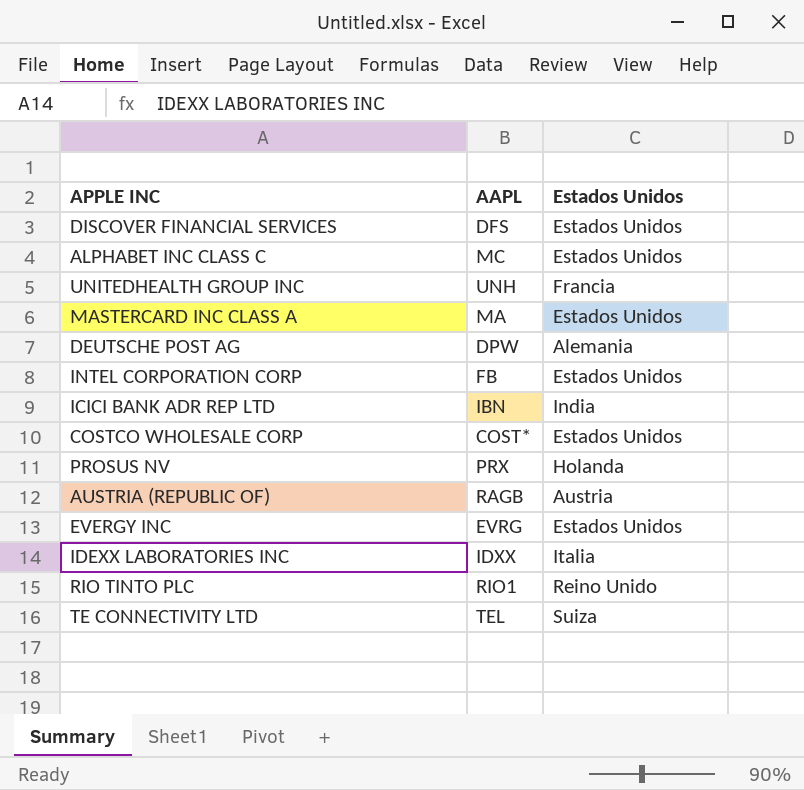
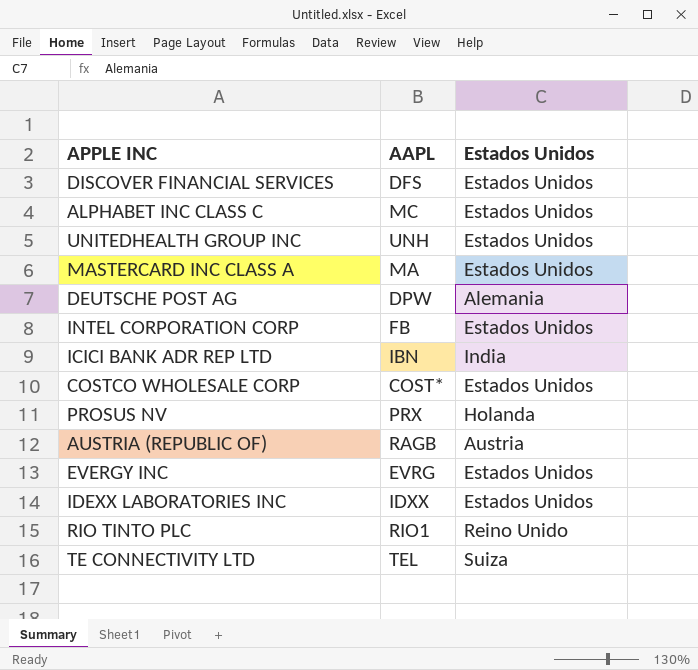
UNITEDHEALTH GROUP INC | Estados Unidos: Francia -> Estados Unidos
IDEXX LABORATORIES INC | Estados Unidos: Italia -> Estados Unidos

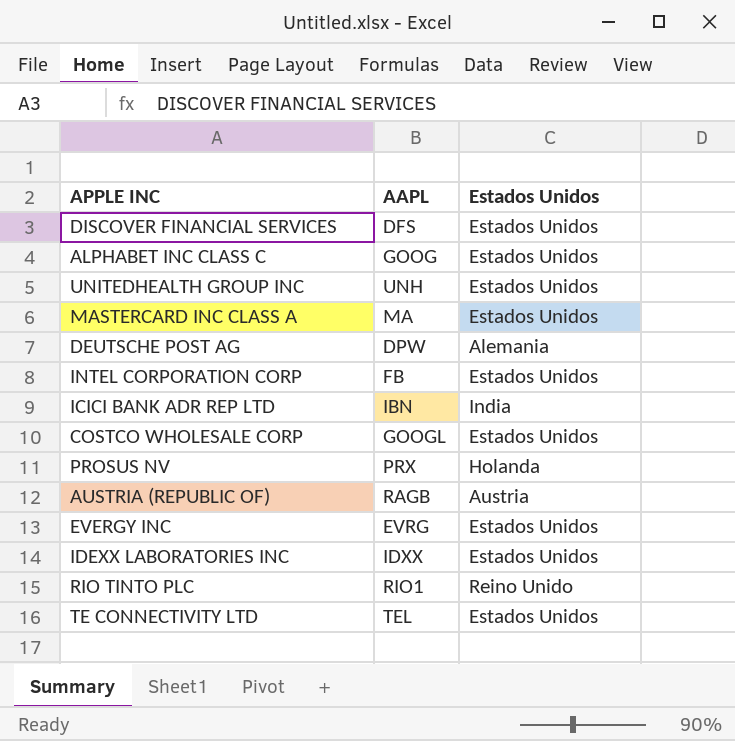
ALPHABET INC CLASS C | AAPL: MC -> GOOG
COSTCO WHOLESALE CORP | AAPL: COST* -> GOOGL
TE CONNECTIVITY LTD | Estados Unidos: Suiza -> Estados Unidos

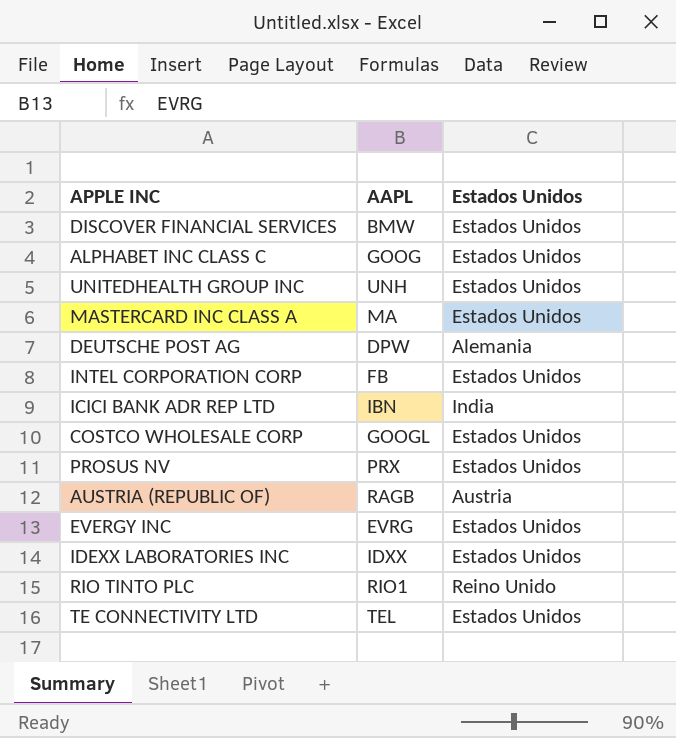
DISCOVER FINANCIAL SERVICES | AAPL: DFS -> BMW
PROSUS NV | Estados Unidos: Holanda -> Estados Unidos

